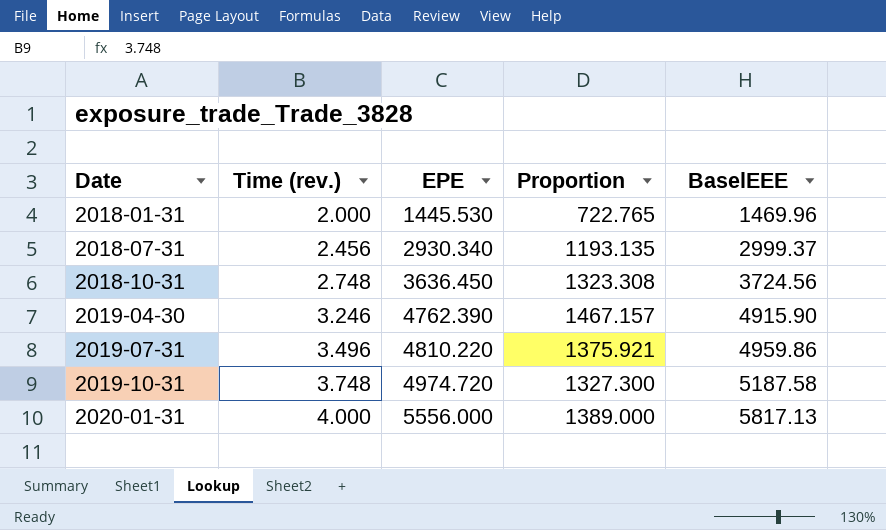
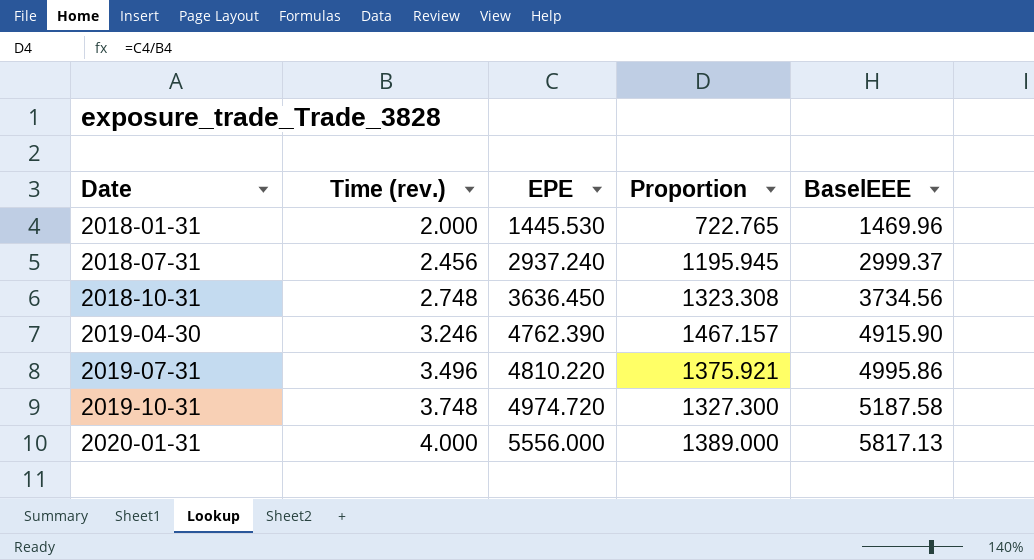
2018-07-31 | EPE: 2930.340 -> 2937.240
2018-07-31 | Proportion: 1193.135 -> 1195.945
2018-10-31 | BaselEEE: 3724.56 -> 3734.56
2019-07-31 | BaselEEE: 4959.86 -> 4995.86

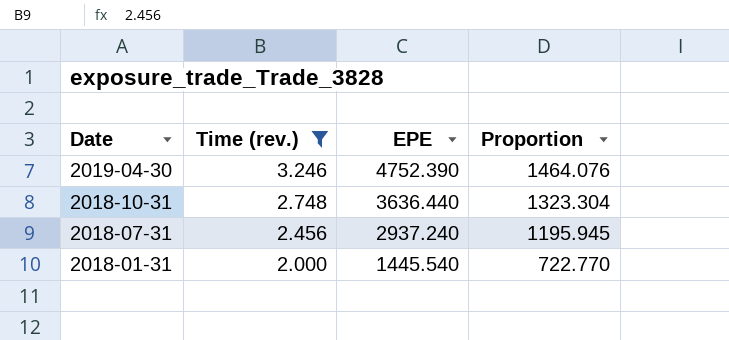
filter: none -> Time (rev.) <= 3.246
row order: Date ascending -> Date descending
column BaselEEE | position: 5 -> none
2019-04-30 | EPE: 4762.390 -> 4752.390
2019-04-30 | Proportion: 1467.157 -> 1464.076
2018-10-31 | EPE: 3636.450 -> 3636.440
2018-10-31 | Proportion: 1323.308 -> 1323.304
2018-01-31 | EPE: 1445.530 -> 1445.540
2018-01-31 | Proportion: 722.765 -> 722.770

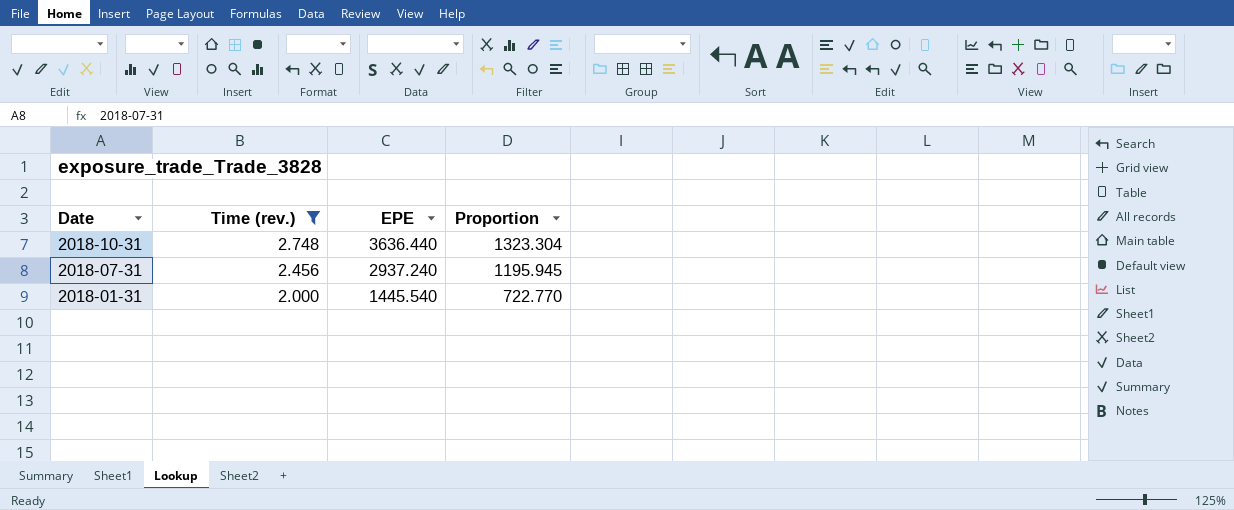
row 2019-04-30: 3.246 | 4752.390 | 1464.076 -> none

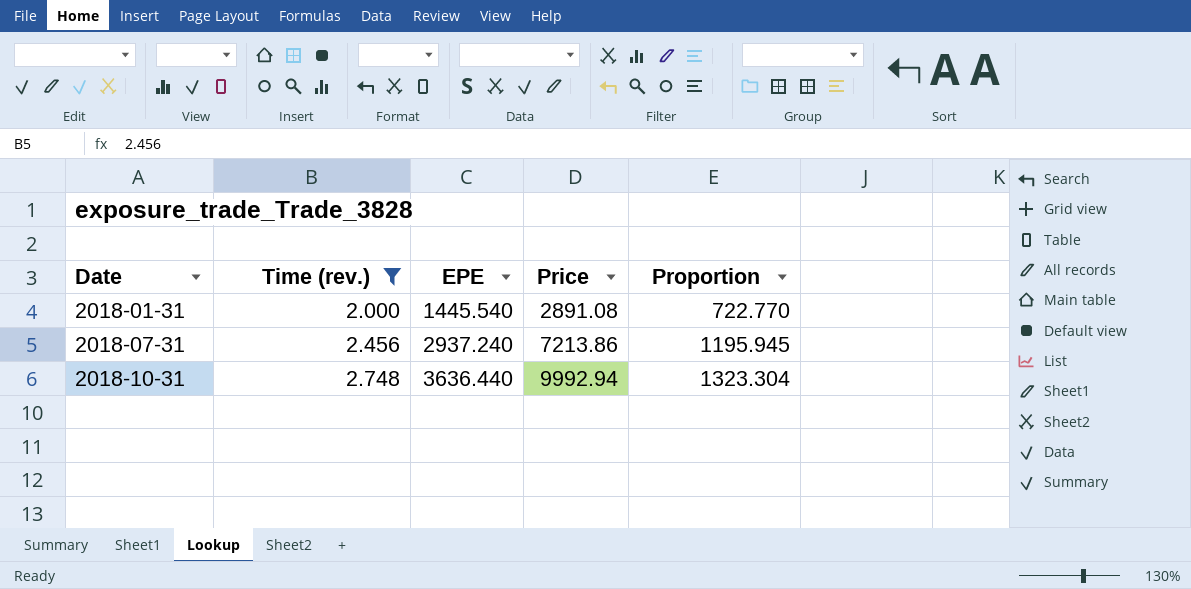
row order: Date descending -> Date ascending
column Price | formula: none -> [Time (rev.)] * [EPE]

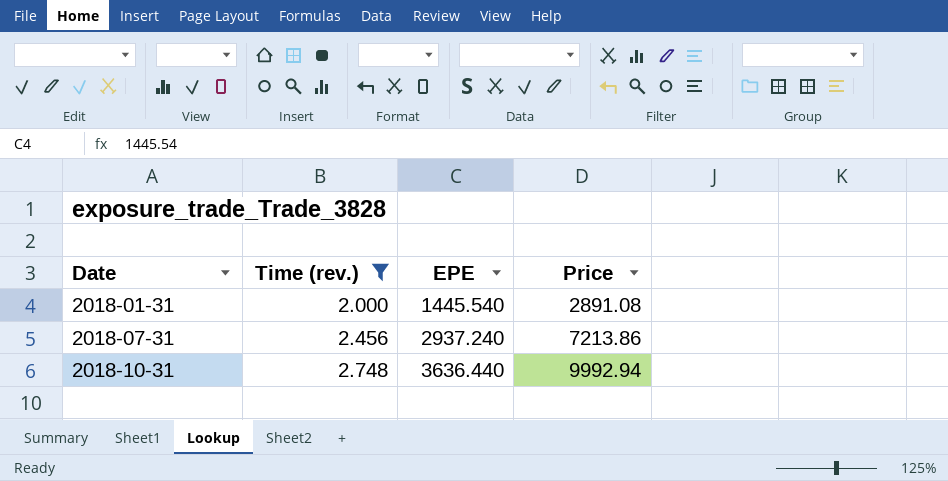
column Proportion | formula: [EPE] / [Time (rev.)] -> none

